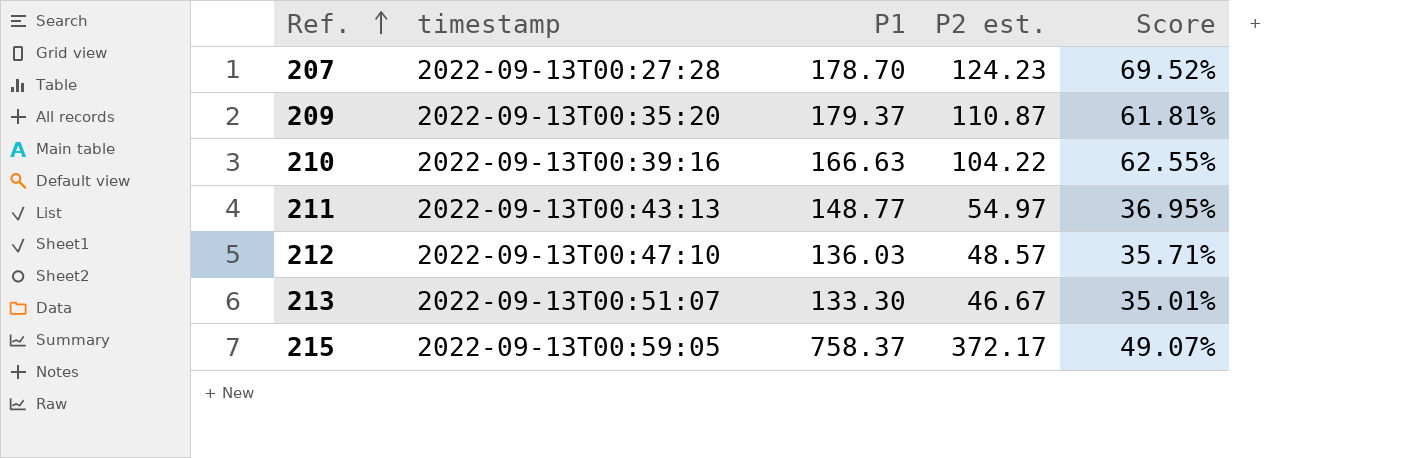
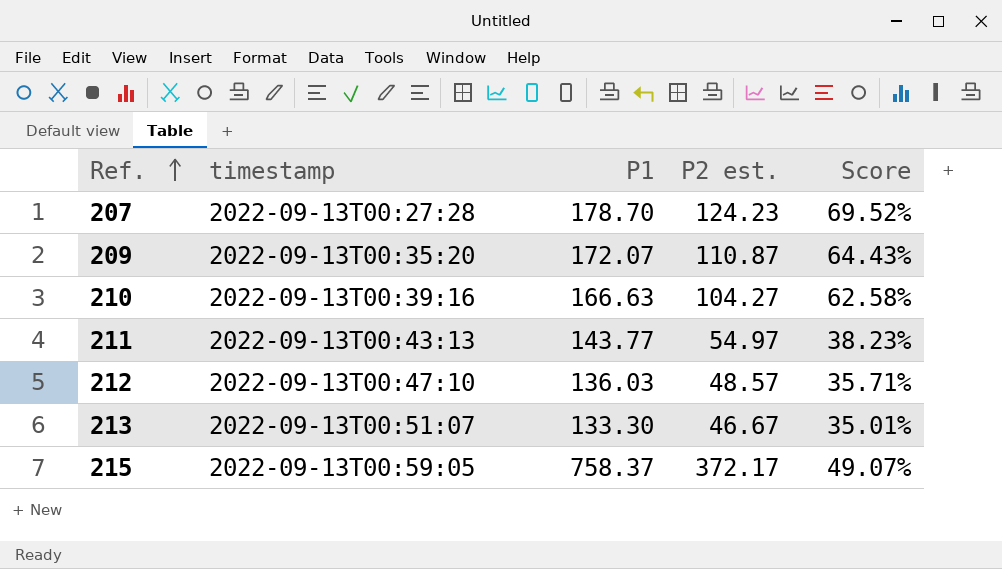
209 | P1: 179.37 -> 172.07
209 | Score: 61.81% -> 64.43%
210 | P2 est.: 104.22 -> 104.27
210 | Score: 62.55% -> 62.58%
211 | P1: 148.77 -> 143.77
211 | Score: 36.95% -> 38.23%

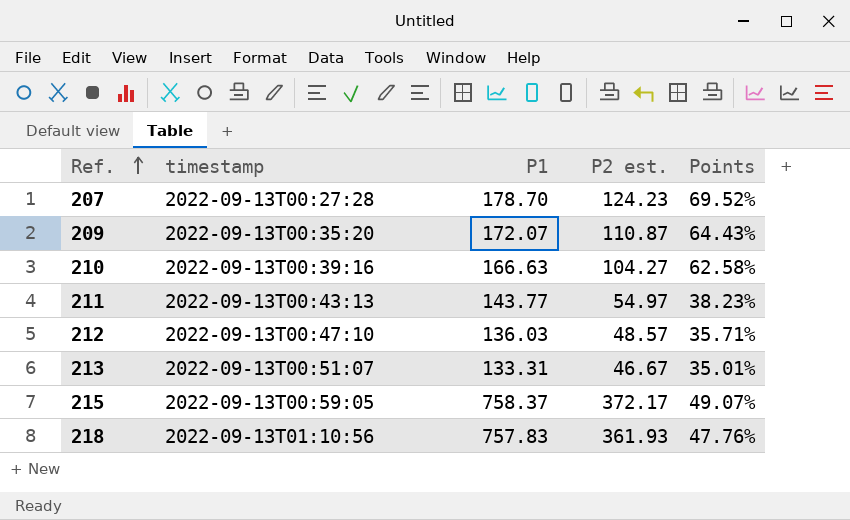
column name: Score -> Points
213 | P1: 133.30 -> 133.31
row 218: none -> 2022-09-13T01:10:56 | 757.83 | 361.93 | 47.76%

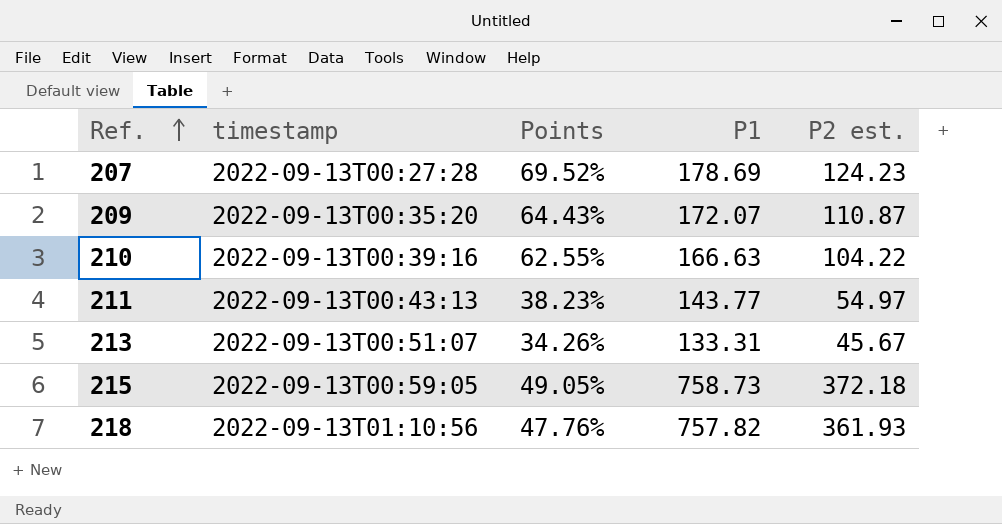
column Points | position: 5 -> 3
row 212: 2022-09-13T00:47:10 | 136.03 | 48.57 | 35.71% -> none
207 | P1: 178.70 -> 178.69
210 | Points: 62.58% -> 62.55%
210 | P2 est.: 104.27 -> 104.22
213 | Points: 35.01% -> 34.26%
213 | P2 est.: 46.67 -> 45.67
215 | Points: 49.07% -> 49.05%
215 | P1: 758.37 -> 758.73
215 | P2 est.: 372.17 -> 372.18
218 | P1: 757.83 -> 757.82

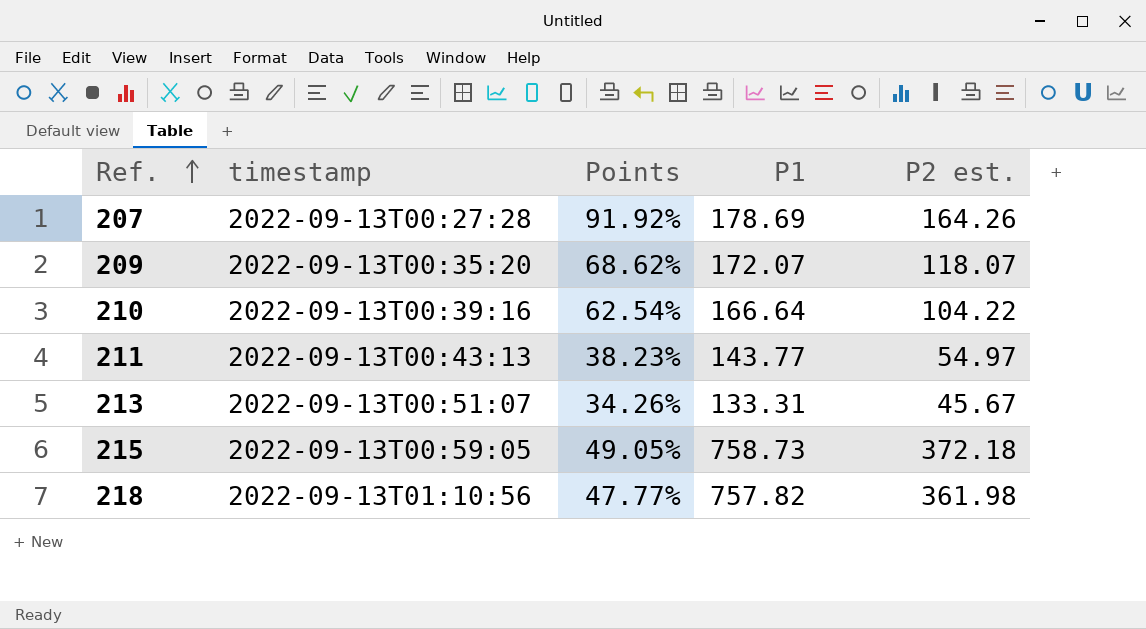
207 | Points: 69.52% -> 91.92%
207 | P2 est.: 124.23 -> 164.26
209 | Points: 64.43% -> 68.62%
209 | P2 est.: 110.87 -> 118.07
210 | Points: 62.55% -> 62.54%
210 | P1: 166.63 -> 166.64
218 | Points: 47.76% -> 47.77%
218 | P2 est.: 361.93 -> 361.98

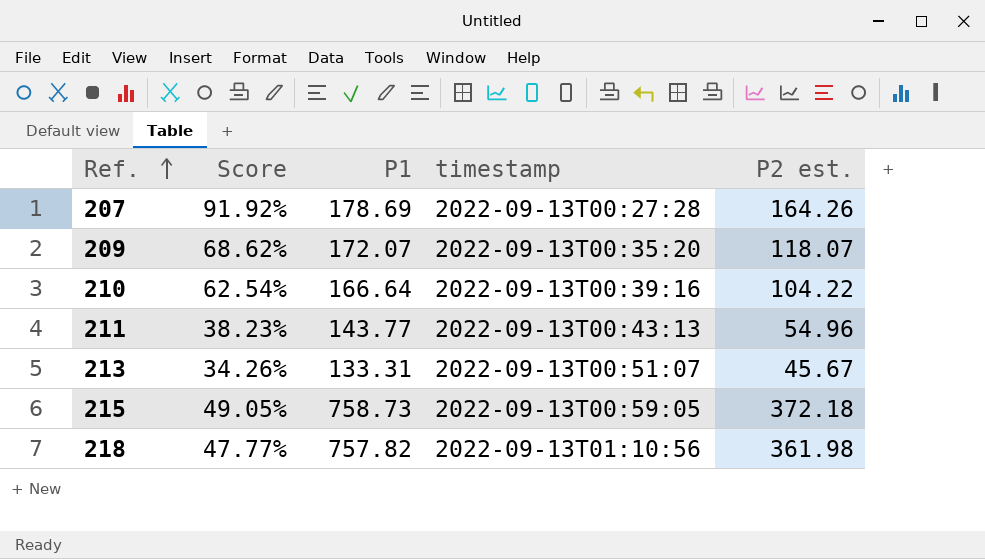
column name: Points -> Score
column timestamp | position: 2 -> 4
211 | P2 est.: 54.97 -> 54.96

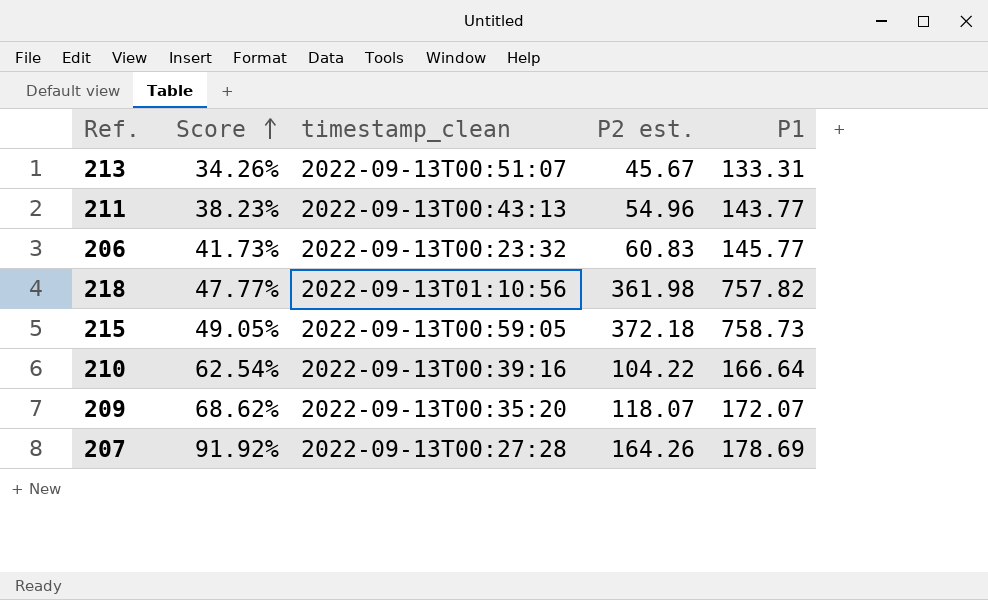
row order: Ref. ascending -> Score ascending
column name: timestamp -> timestamp_clean
column P1 | position: 3 -> 5
row 206: none -> 41.73% | 2022-09-13T00:23:32 | 60.83 | 145.77

